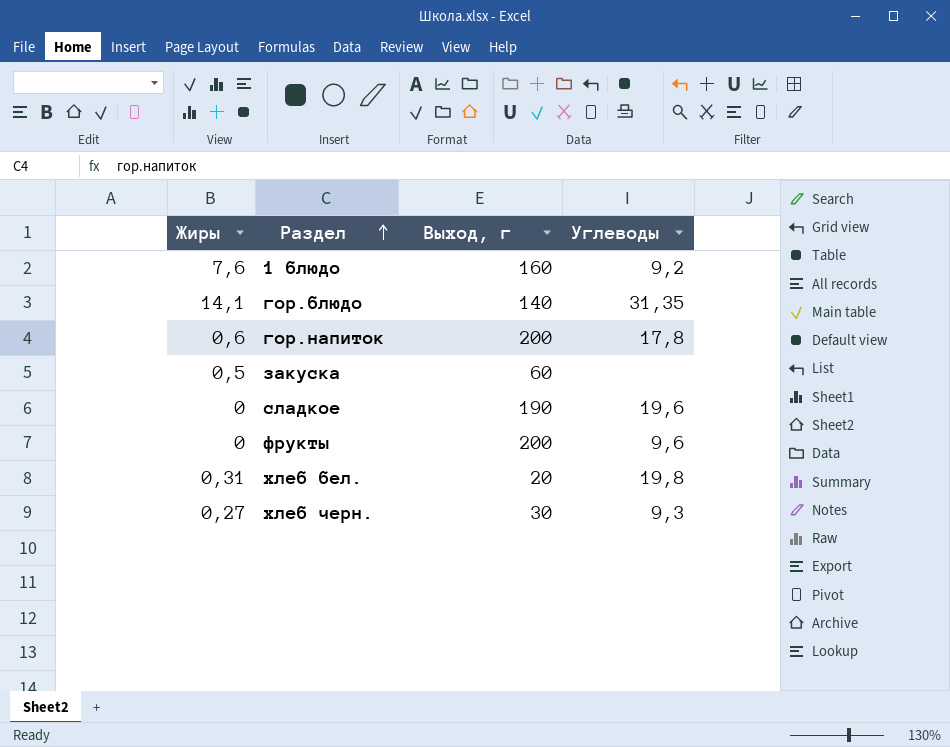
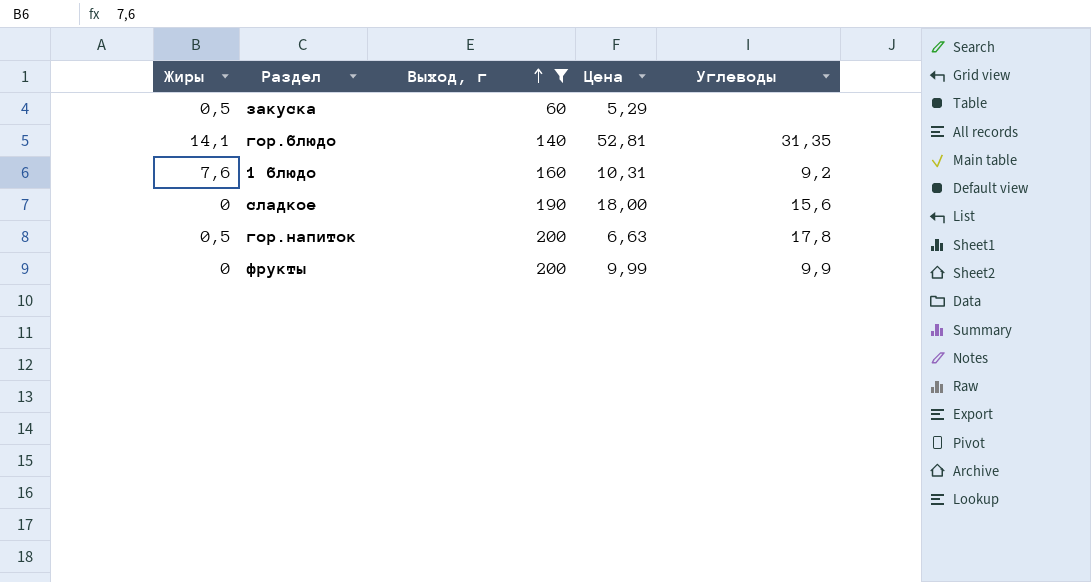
filter: none -> Выход, г >= 60
row order: Раздел ascending -> Выход, г ascending
column Цена | position: none -> 4
сладкое | Углеводы: 19,6 -> 15,6
гор.напиток | Жиры: 0,6 -> 0,5
фрукты | Углеводы: 9,6 -> 9,9

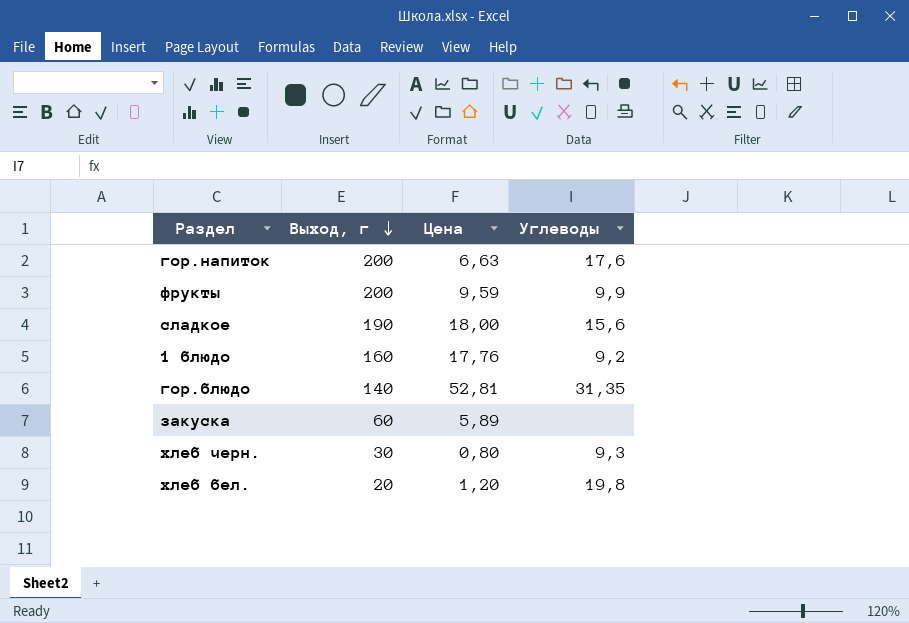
filter: Выход, г >= 60 -> none
row order: Выход, г ascending -> Выход, г descending
column Жиры | position: 1 -> none
гор.напиток | Углеводы: 17,8 -> 17,6
фрукты | Цена: 9,99 -> 9,59
1 блюдо | Цена: 10,31 -> 17,76
закуска | Цена: 5,29 -> 5,89

